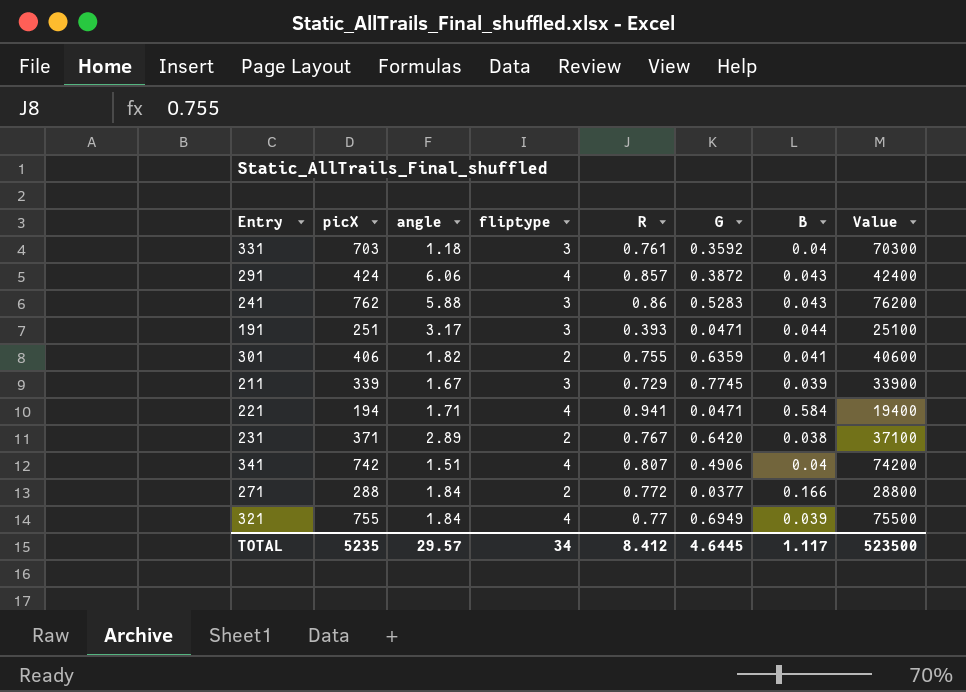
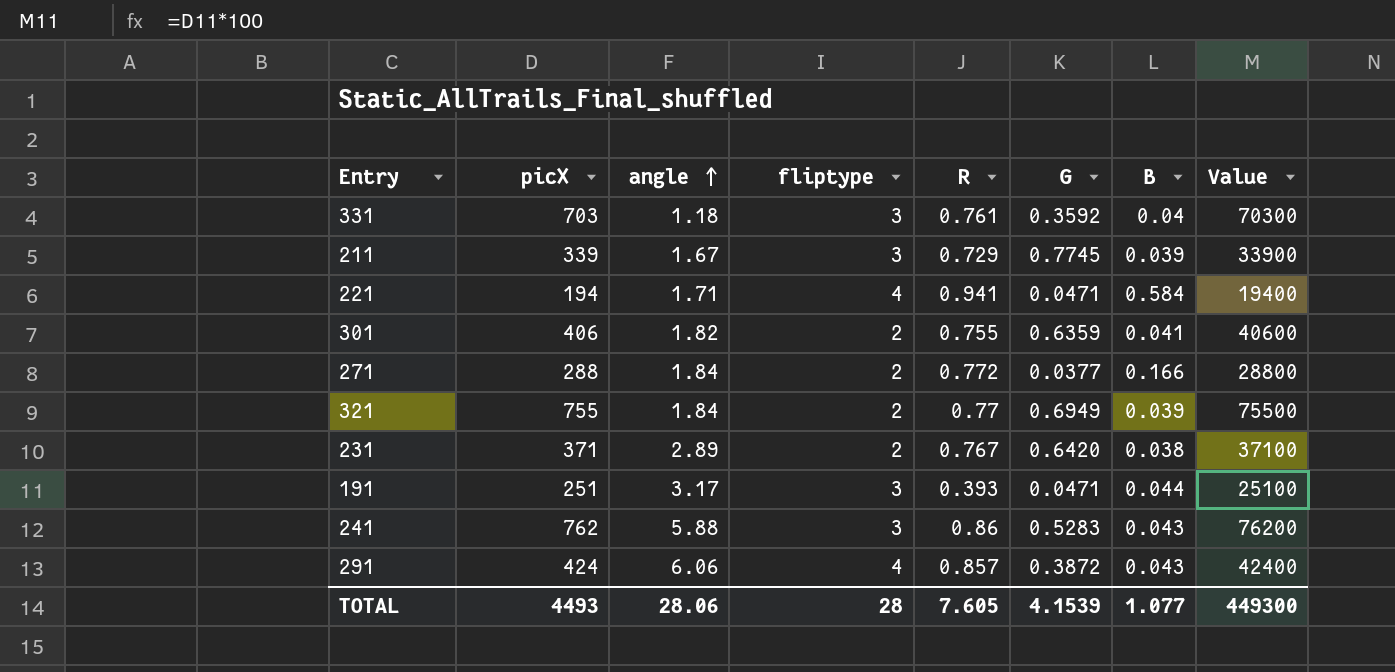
row order: none -> angle ascending
row 341: 742 | 1.51 | 4 | 0.807 | 0.4906 | 0.04 | 74200 -> none
321 | fliptype: 4 -> 2
TOTAL | picX: 5235 -> 4493
TOTAL | angle: 29.57 -> 28.06
TOTAL | fliptype: 34 -> 28
TOTAL | R: 8.412 -> 7.605
TOTAL | G: 4.6445 -> 4.1539
TOTAL | B: 1.117 -> 1.077
TOTAL | Value: 523500 -> 449300

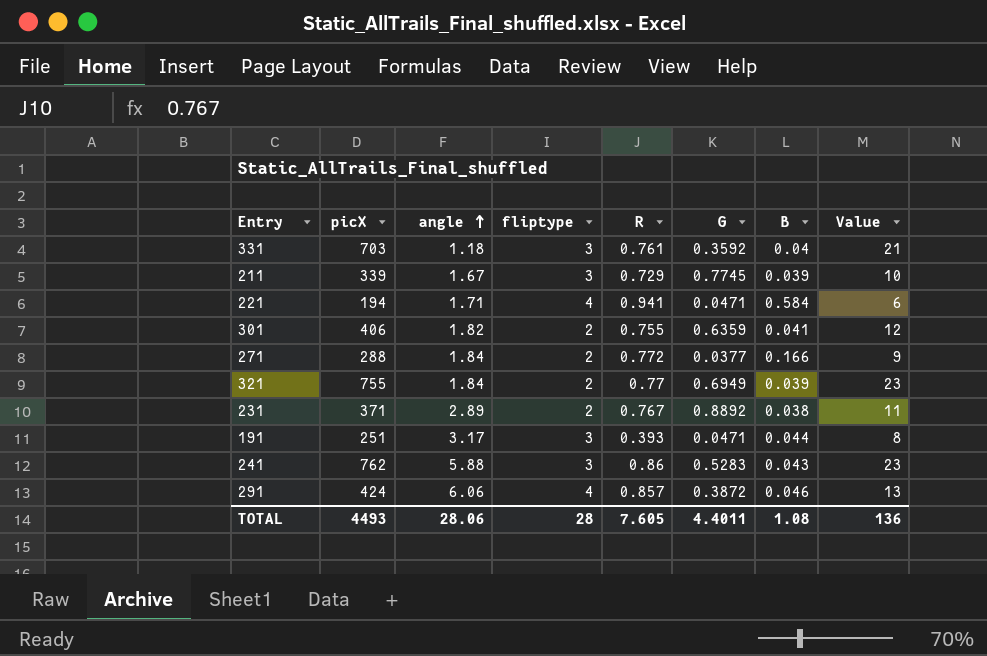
column Value | formula: [picX] * 100 -> [picX] * 0.03
231 | G: 0.6420 -> 0.8892
291 | B: 0.043 -> 0.046
TOTAL | G: 4.1539 -> 4.4011
TOTAL | B: 1.077 -> 1.08
TOTAL | Value: 449300 -> 136

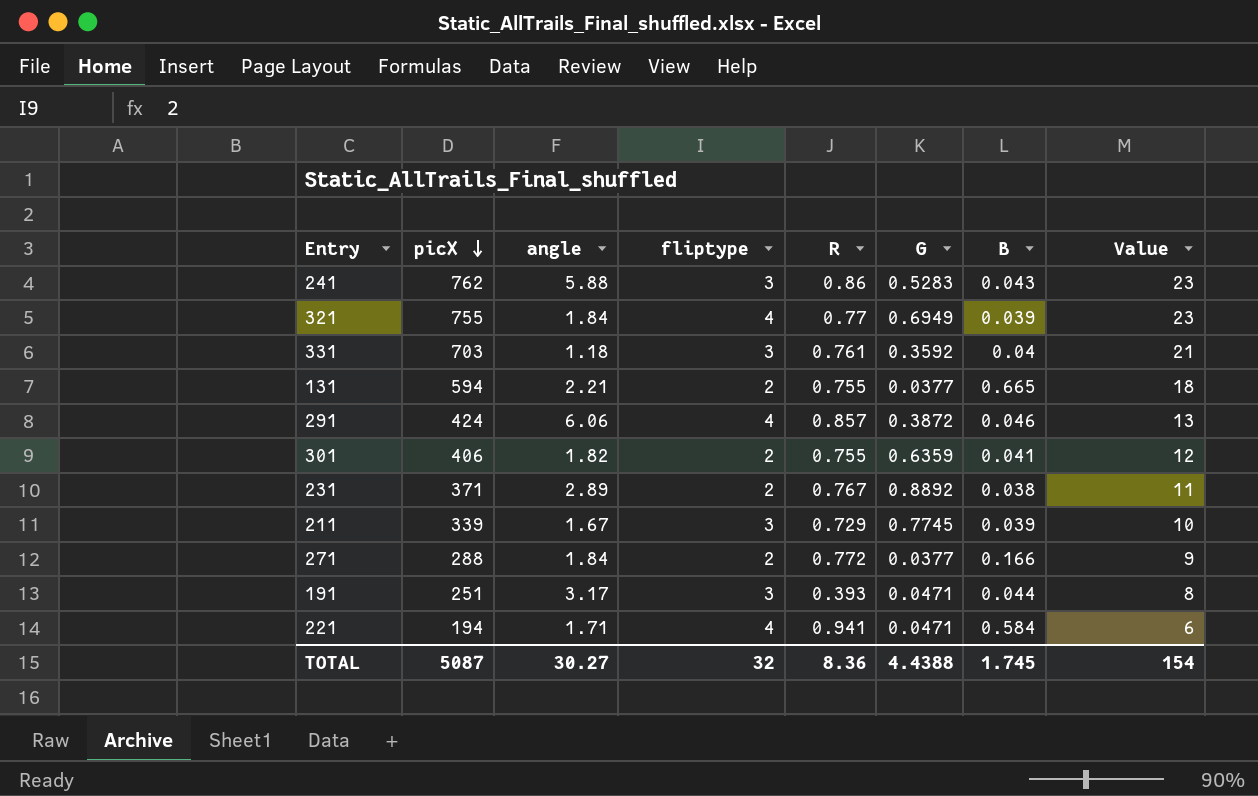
row order: angle ascending -> picX descending
321 | fliptype: 2 -> 4
row 131: none -> 594 | 2.21 | 2 | 0.755 | 0.0377 | 0.665 | 18
TOTAL | picX: 4493 -> 5087
TOTAL | angle: 28.06 -> 30.27
TOTAL | fliptype: 28 -> 32
TOTAL | R: 7.605 -> 8.36
TOTAL | G: 4.4011 -> 4.4388
TOTAL | B: 1.08 -> 1.745
TOTAL | Value: 136 -> 154

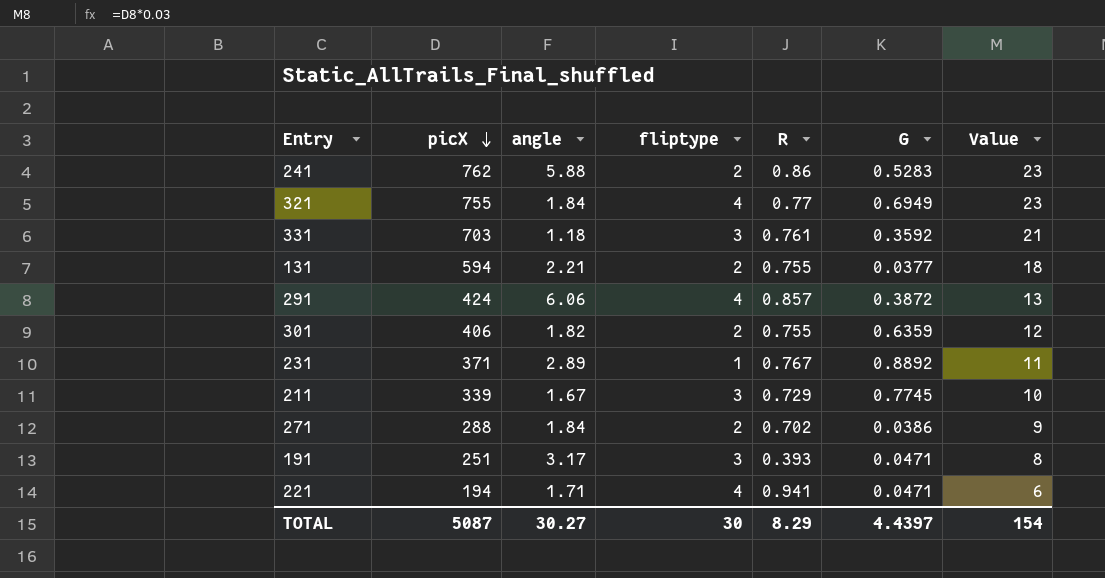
column B | position: 7 -> none
241 | fliptype: 3 -> 2
231 | fliptype: 2 -> 1
271 | R: 0.772 -> 0.702
271 | G: 0.0377 -> 0.0386
TOTAL | fliptype: 32 -> 30
TOTAL | R: 8.36 -> 8.29
TOTAL | G: 4.4388 -> 4.4397

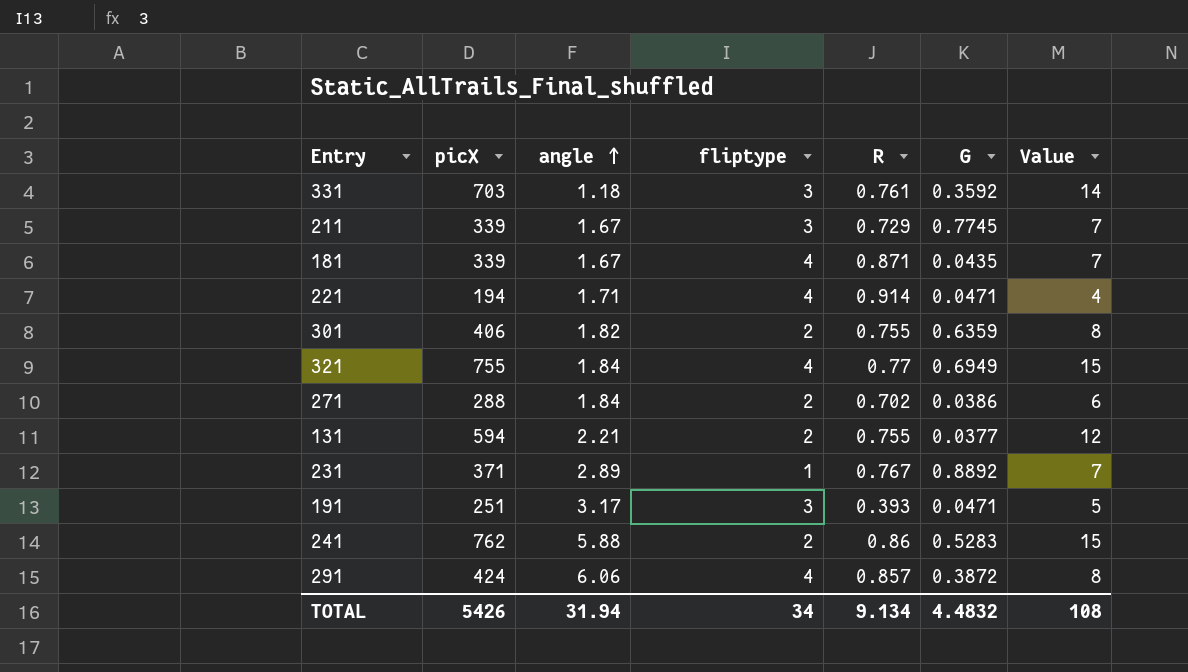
row order: picX descending -> angle ascending
column Value | formula: [picX] * 0.03 -> [picX] * 0.02
row 181: none -> 339 | 1.67 | 4 | 0.871 | 0.0435 | 7
221 | R: 0.941 -> 0.914
TOTAL | picX: 5087 -> 5426
TOTAL | angle: 30.27 -> 31.94
TOTAL | fliptype: 30 -> 34
TOTAL | R: 8.29 -> 9.134
TOTAL | G: 4.4397 -> 4.4832
TOTAL | Value: 154 -> 108

